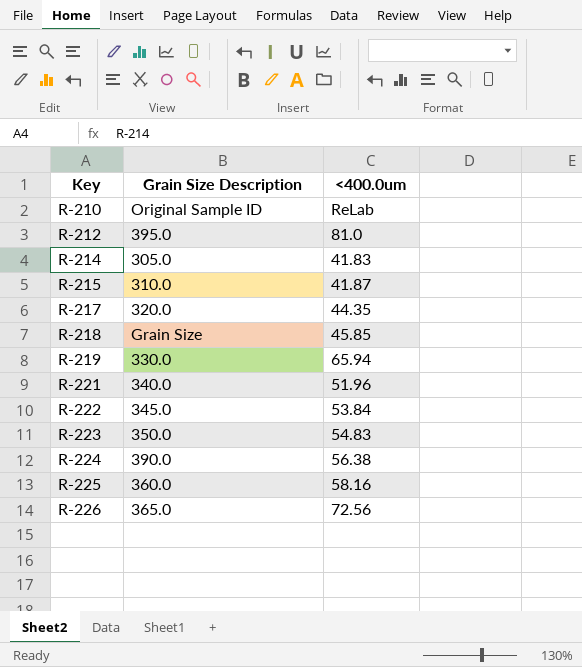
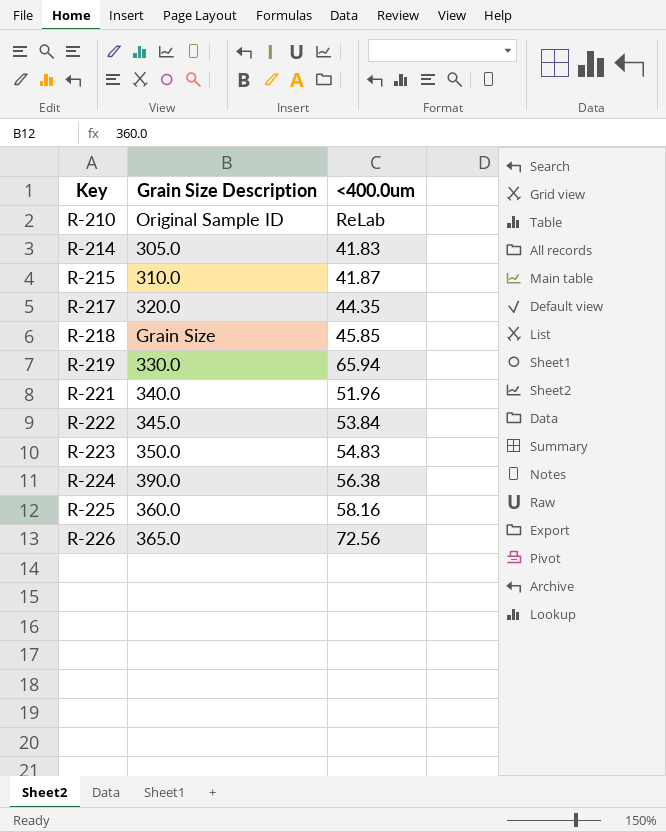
row R-212: 395.0 | 81.0 -> none

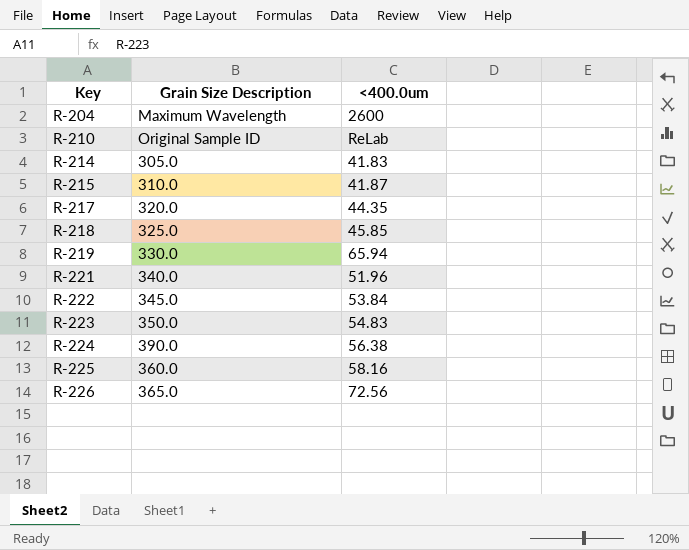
row R-204: none -> Maximum Wavelength | 2600
R-218 | Grain Size Description: Grain Size -> 325.0

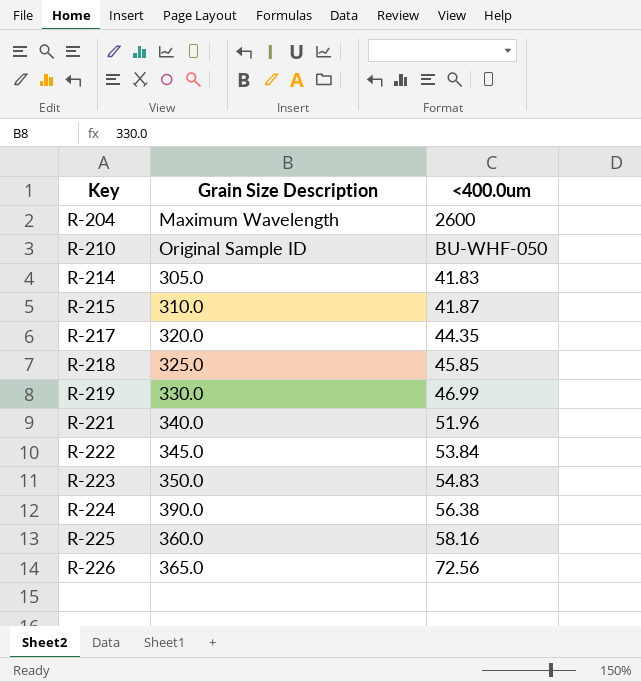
R-210 | <400.0um: ReLab -> BU-WHF-050
R-219 | <400.0um: 65.94 -> 46.99

